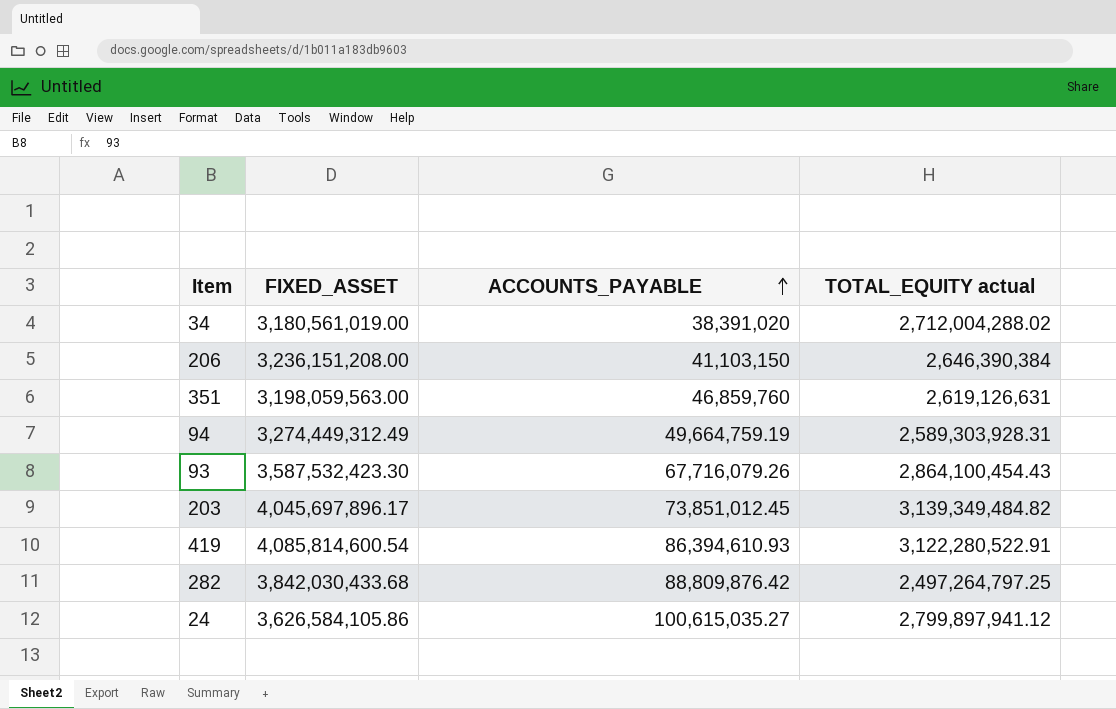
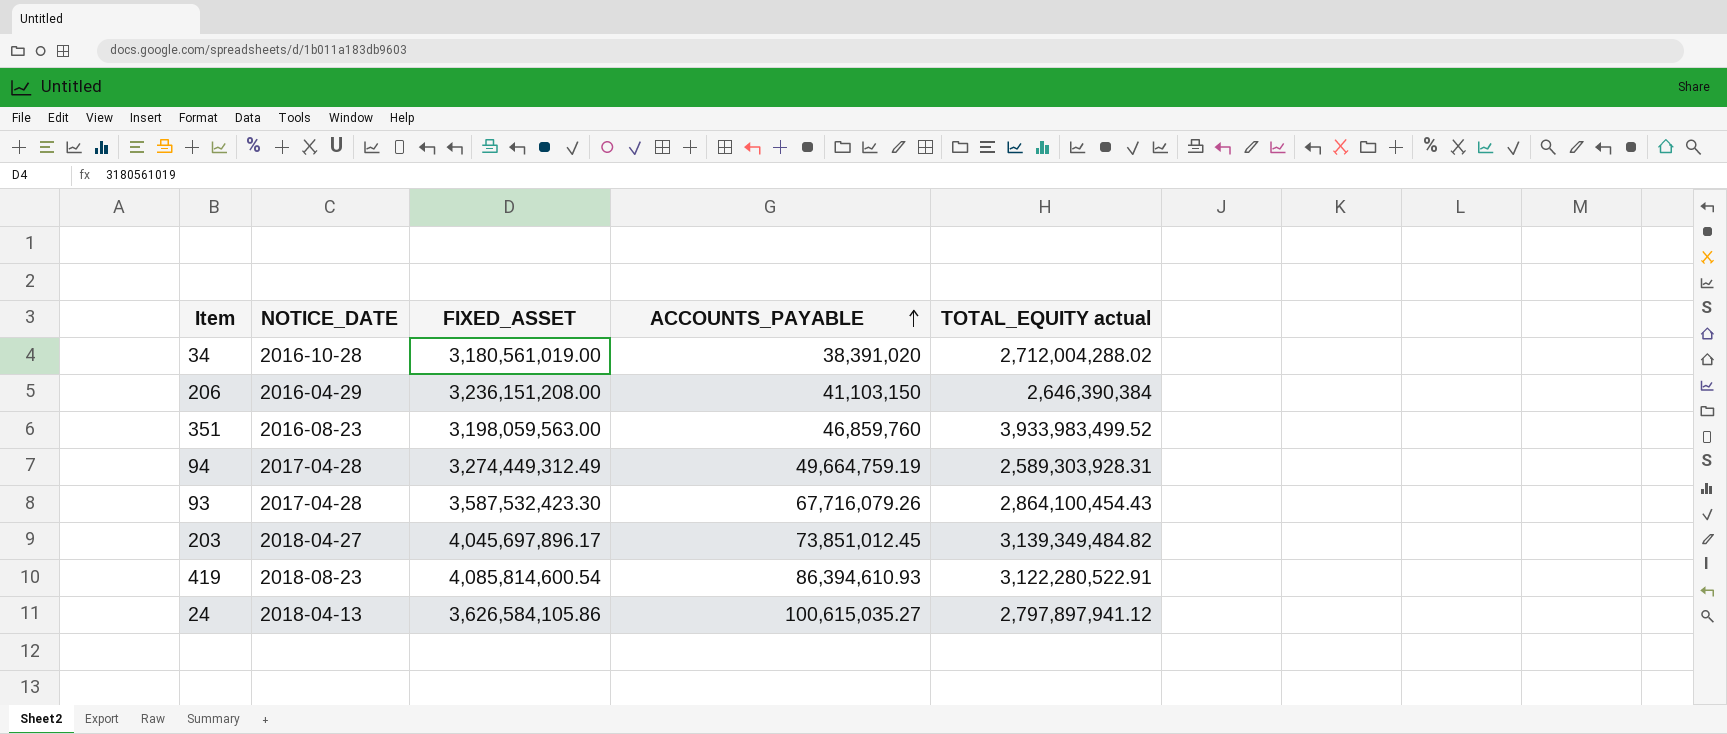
column NOTICE_DATE | position: none -> 2
row 282: 3,842,030,433.68 | 88,809,876.42 | 2,497,264,797.25 -> none
351 | TOTAL_EQUITY actual: 2,619,126,631 -> 3,933,983,499.52
24 | TOTAL_EQUITY actual: 2,799,897,941.12 -> 2,797,897,941.12

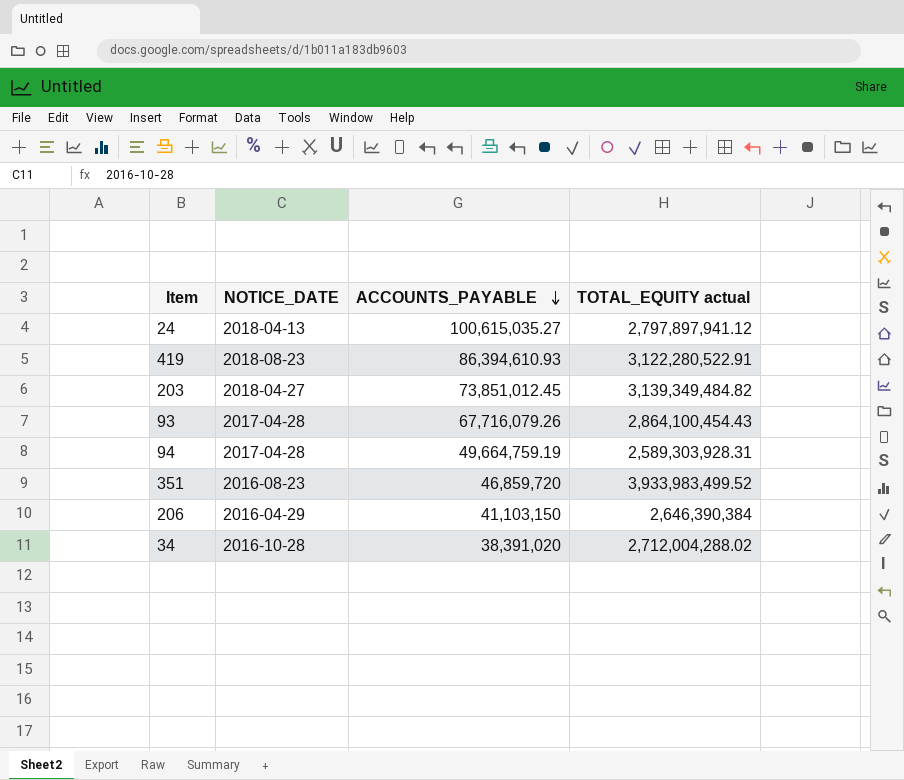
row order: ACCOUNTS_PAYABLE ascending -> ACCOUNTS_PAYABLE descending
column FIXED_ASSET | position: 3 -> none
351 | ACCOUNTS_PAYABLE: 46,859,760 -> 46,859,720

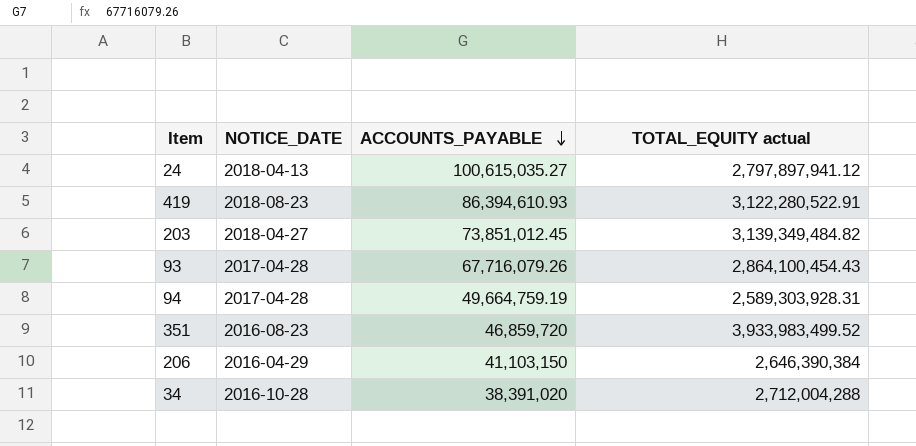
34 | TOTAL_EQUITY actual: 2,712,004,288.02 -> 2,712,004,288

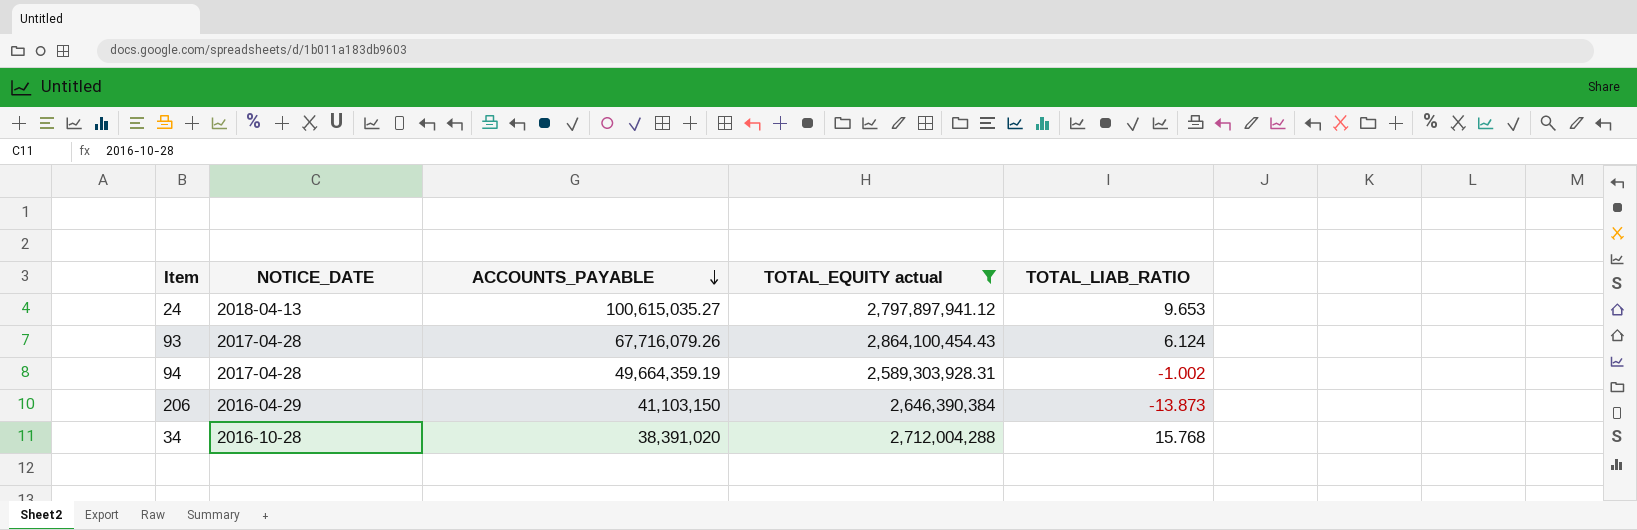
filter: none -> TOTAL_EQUITY actual <= 2,864,100,454.43
column TOTAL_LIAB_RATIO | position: none -> 5
94 | ACCOUNTS_PAYABLE: 49,664,759.19 -> 49,664,359.19

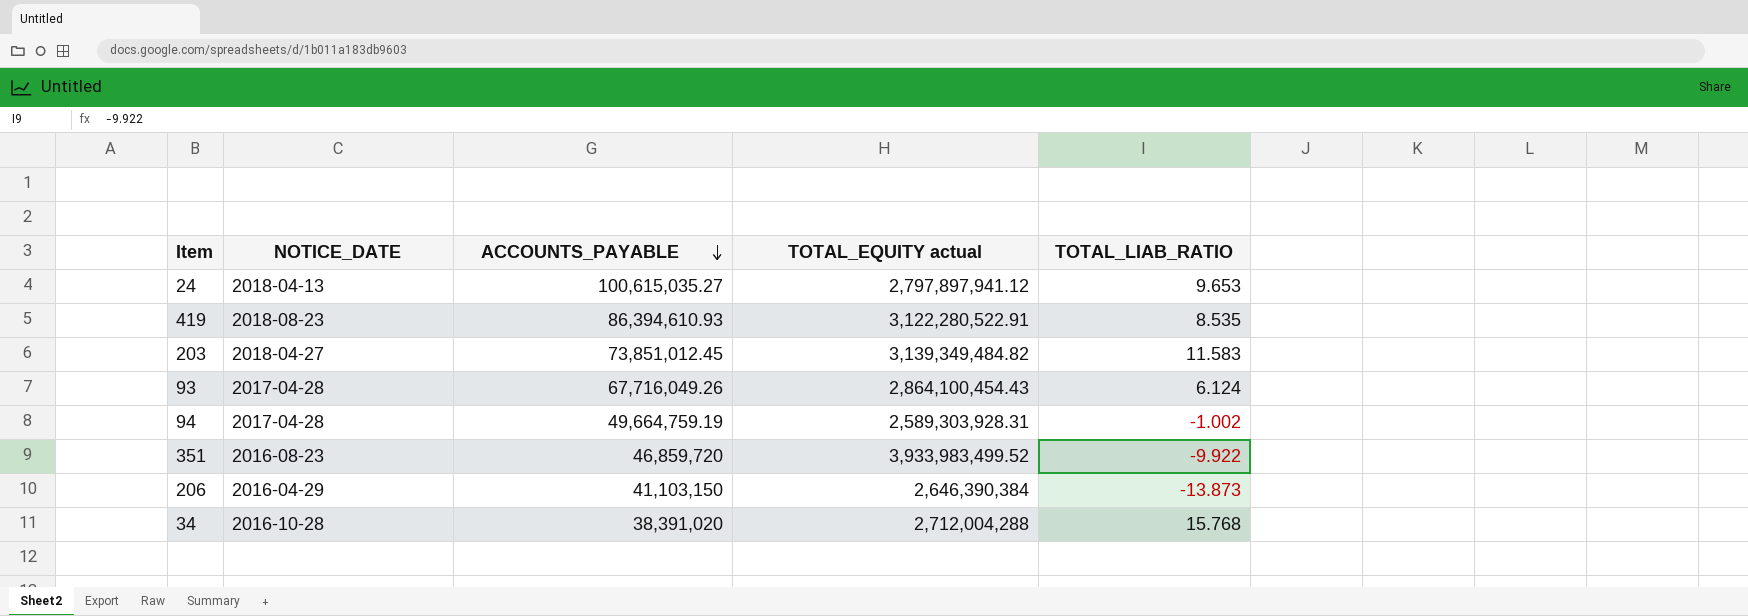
filter: TOTAL_EQUITY actual <= 2,864,100,454.43 -> none
93 | ACCOUNTS_PAYABLE: 67,716,079.26 -> 67,716,049.26
94 | ACCOUNTS_PAYABLE: 49,664,359.19 -> 49,664,759.19

